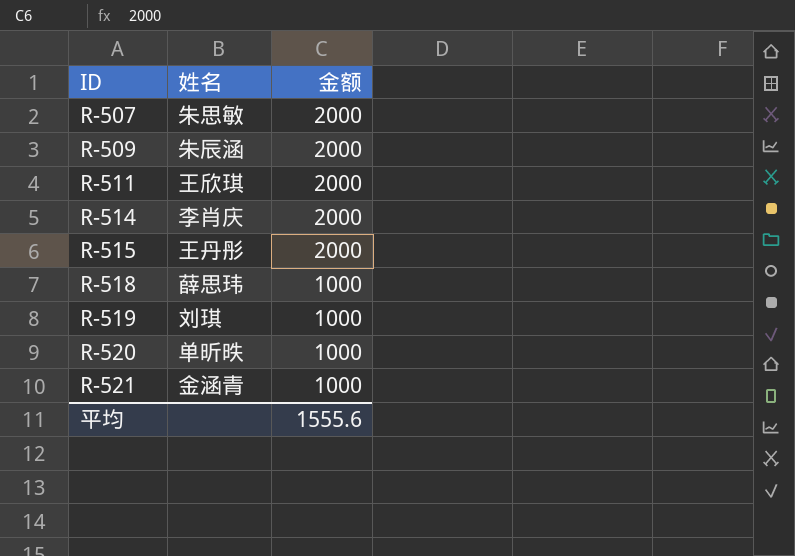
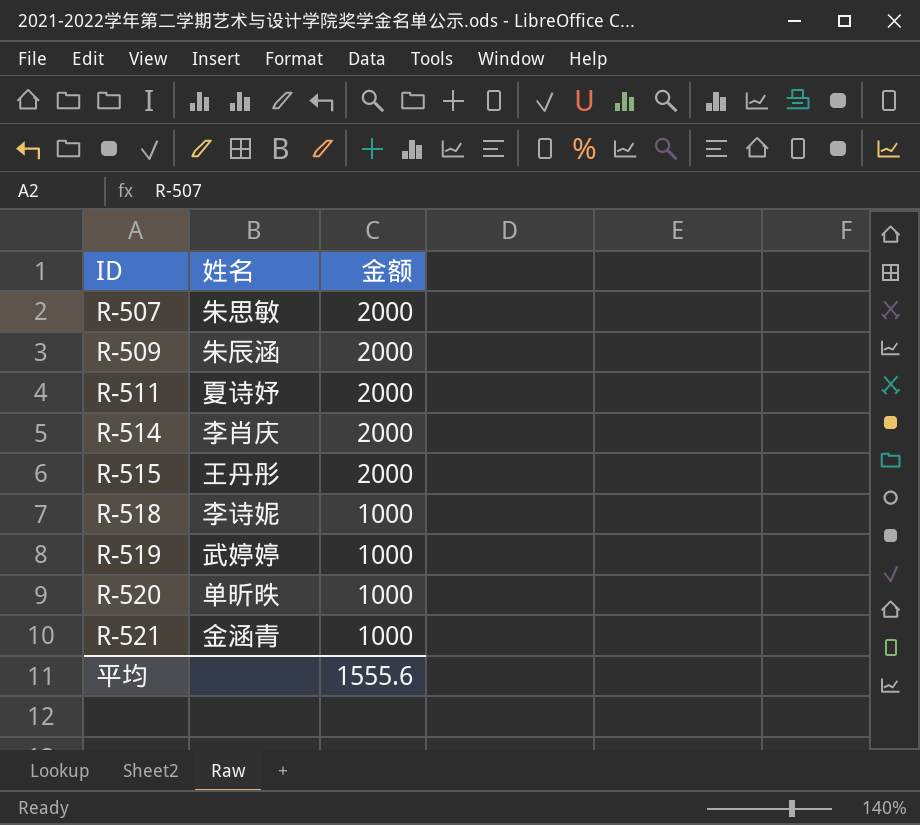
R-511 | 姓名: 王欣琪 -> 夏诗妤
R-518 | 姓名: 薛思玮 -> 李诗妮
R-519 | 姓名: 刘琪 -> 武婷婷

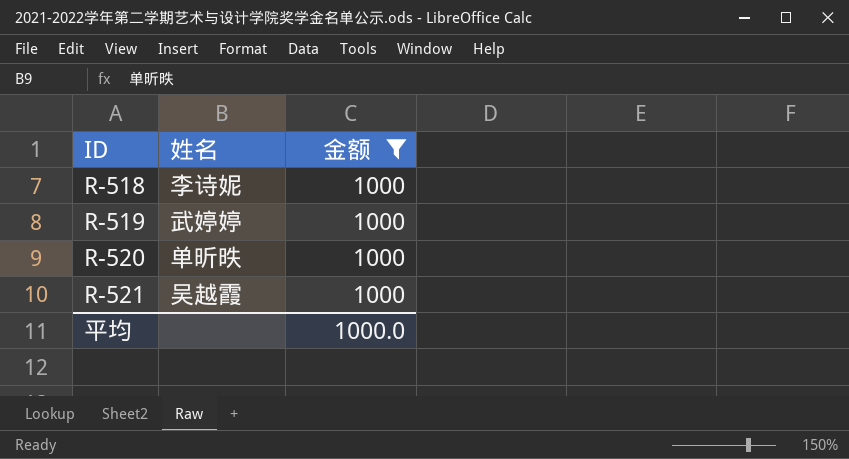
filter: none -> 金额 = 1000
R-521 | 姓名: 金涵青 -> 吴越霞
平均 | 金额: 1555.6 -> 1000.0

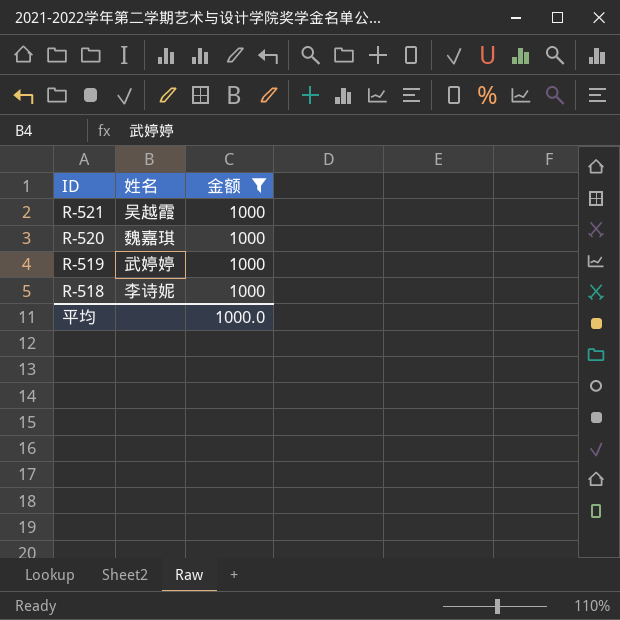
row order: ID ascending -> ID descending
R-520 | 姓名: 单昕昳 -> 魏嘉琪

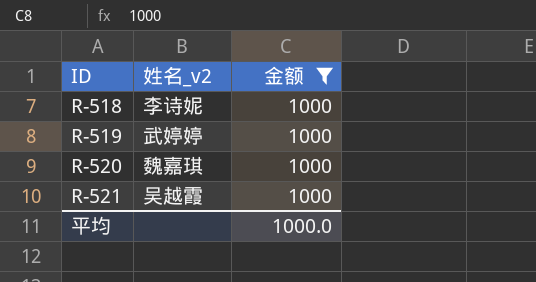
row order: ID descending -> ID ascending
column name: 姓名 -> 姓名_v2

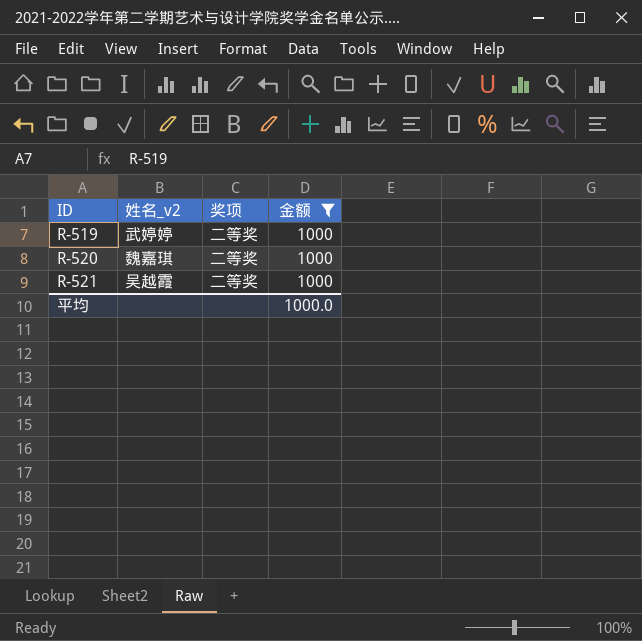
column 奖项 | position: none -> 3
row R-518: 李诗妮 | 1000 -> none

